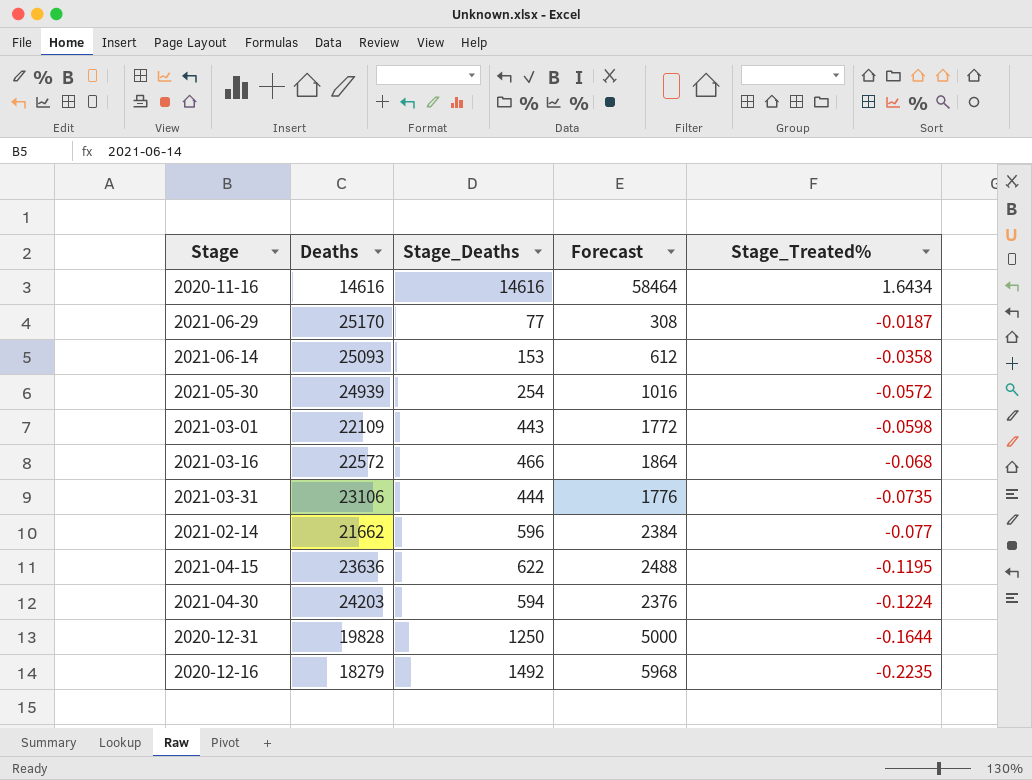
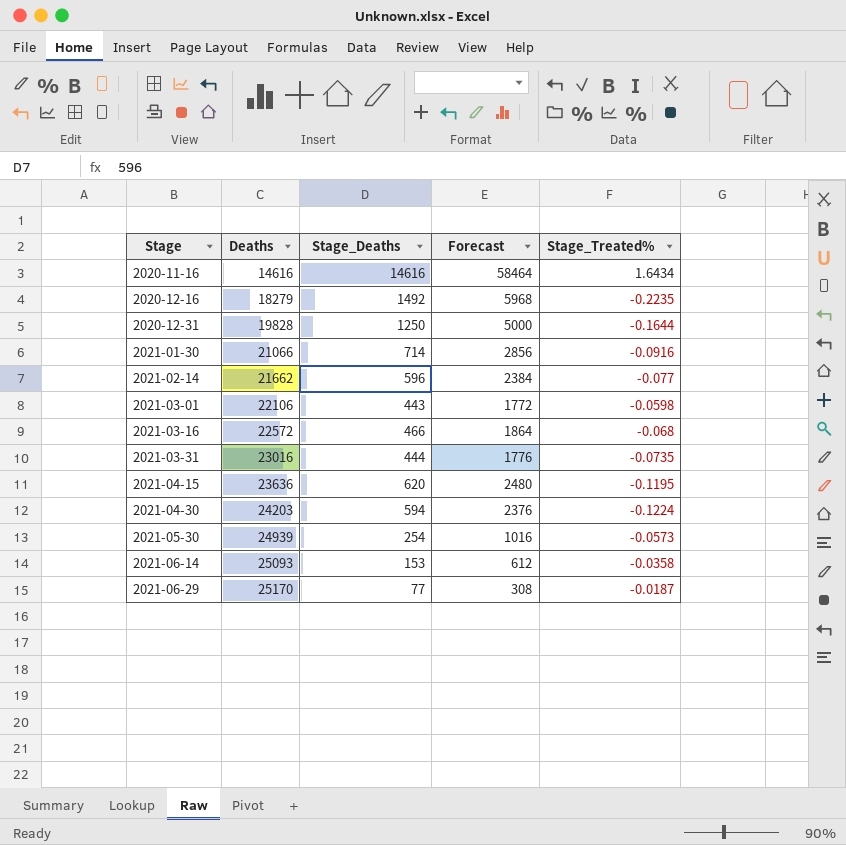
row order: Stage_Treated% descending -> Stage ascending
row 2021-01-30: none -> 21066 | 714 | 2856 | -0.0916
2021-03-01 | Deaths: 22109 -> 22106
2021-03-31 | Deaths: 23106 -> 23016
2021-04-15 | Stage_Deaths: 622 -> 620
2021-04-15 | Forecast: 2488 -> 2480
2021-05-30 | Stage_Treated%: -0.0572 -> -0.0573

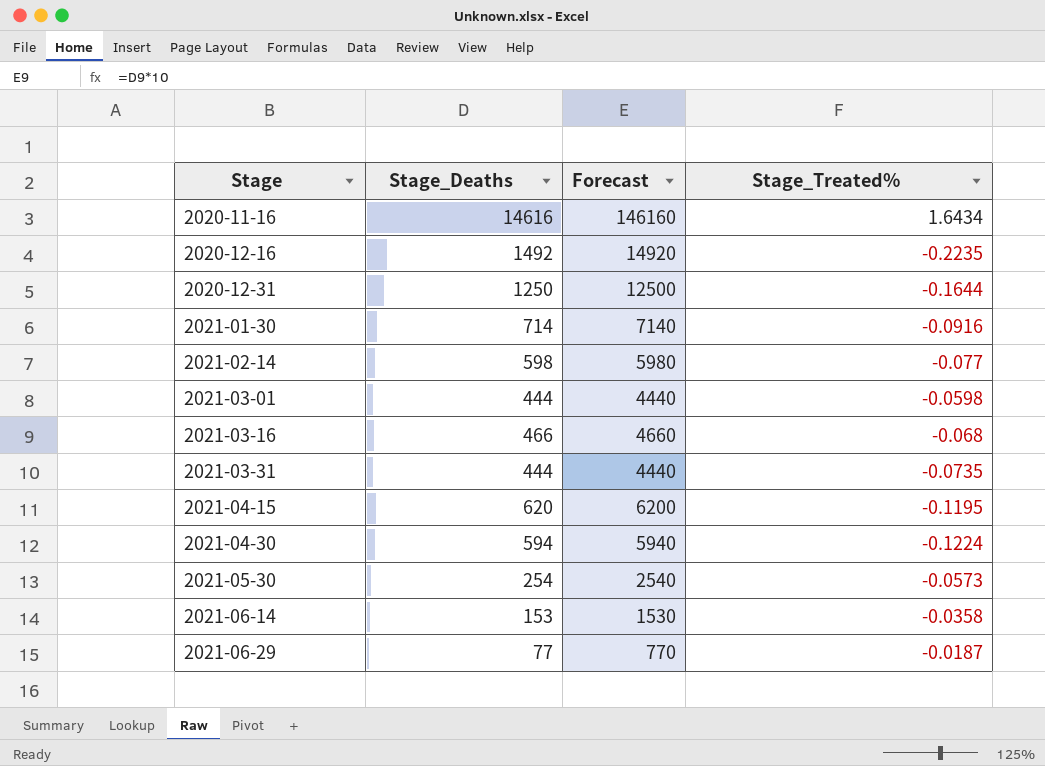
column Deaths | position: 2 -> none
column Forecast | formula: [Stage_Deaths] * 4 -> [Stage_Deaths] * 10
2021-02-14 | Stage_Deaths: 596 -> 598
2021-03-01 | Stage_Deaths: 443 -> 444

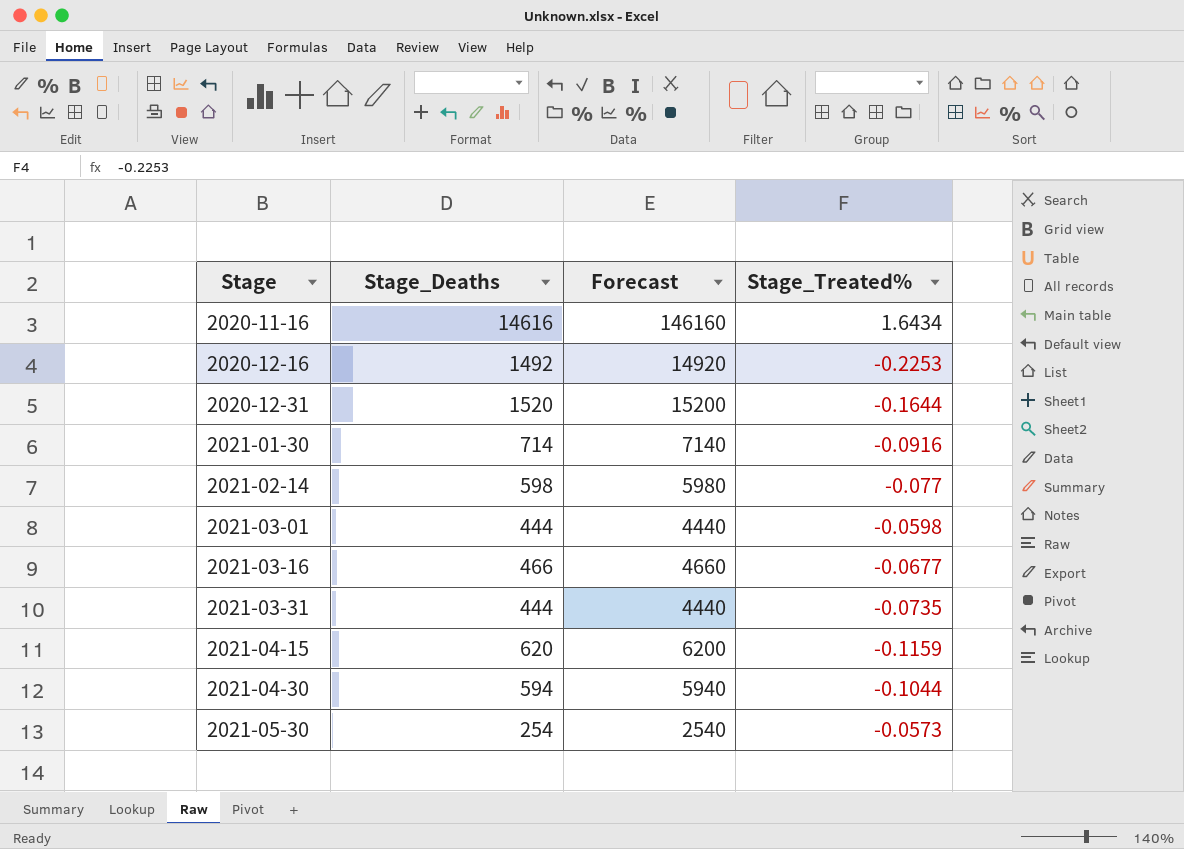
row 2021-06-14: 153 | 1530 | -0.0358 -> none
row 2021-06-29: 77 | 770 | -0.0187 -> none
2020-12-16 | Stage_Treated%: -0.2235 -> -0.2253
2020-12-31 | Stage_Deaths: 1250 -> 1520
2020-12-31 | Forecast: 12500 -> 15200
2021-03-16 | Stage_Treated%: -0.068 -> -0.0677
2021-04-15 | Stage_Treated%: -0.1195 -> -0.1159
2021-04-30 | Stage_Treated%: -0.1224 -> -0.1044

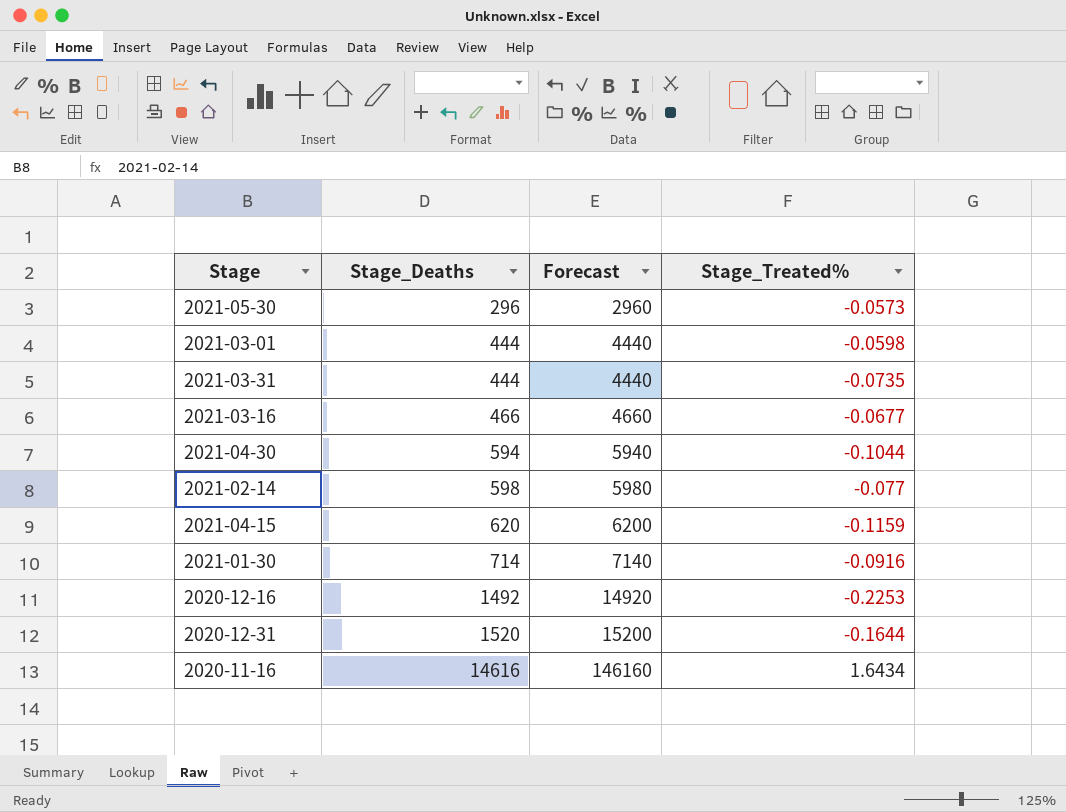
row order: Stage ascending -> Stage_Deaths ascending
2021-05-30 | Stage_Deaths: 254 -> 296
2021-05-30 | Forecast: 2540 -> 2960

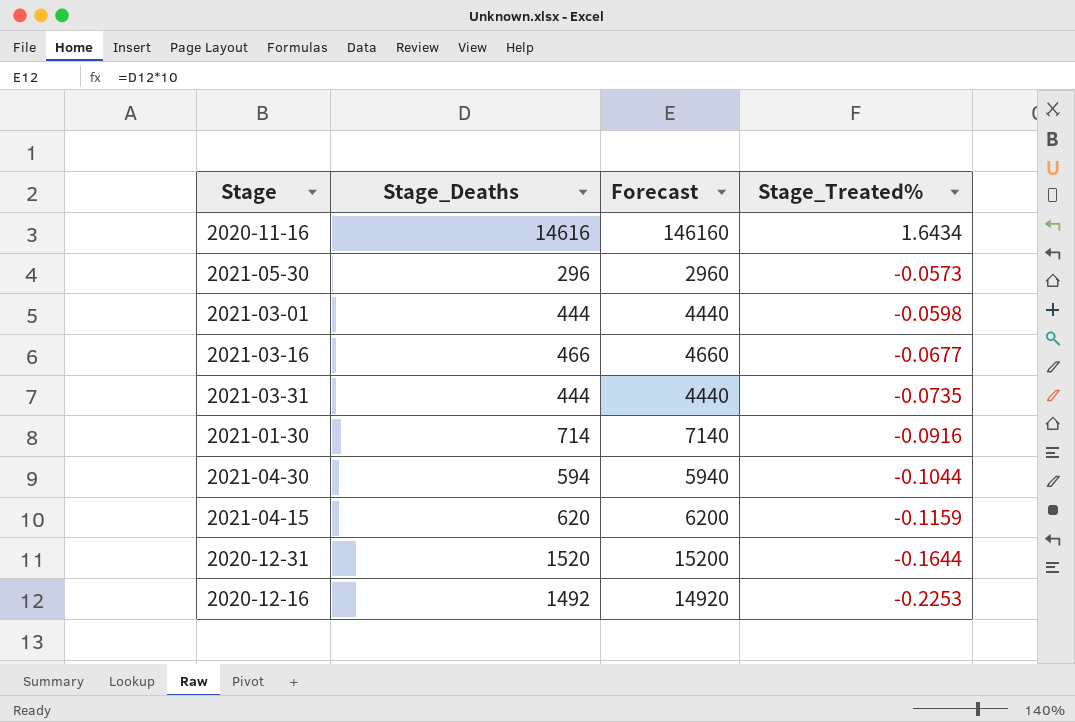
row order: Stage_Deaths ascending -> Stage_Treated% descending
row 2021-02-14: 598 | 5980 | -0.077 -> none

